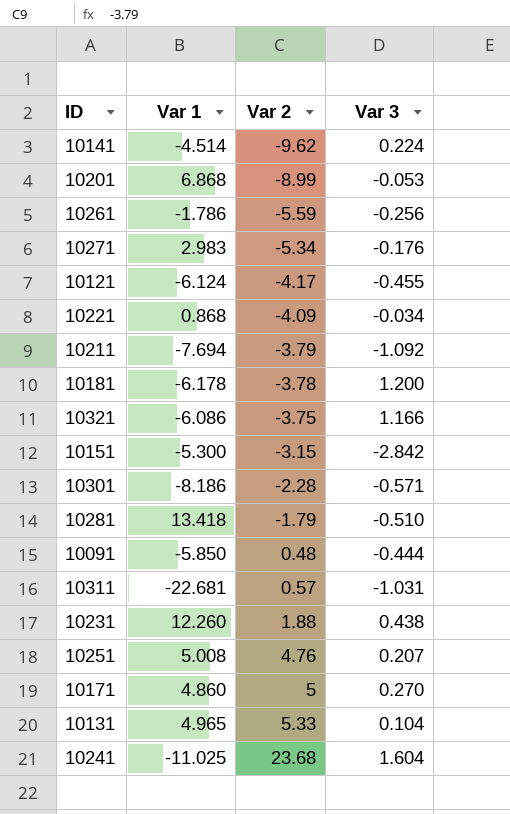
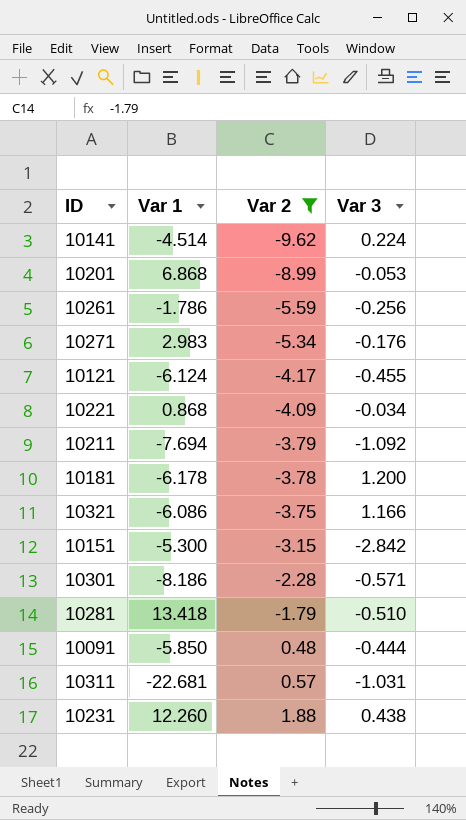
filter: none -> Var 2 <= 1.88

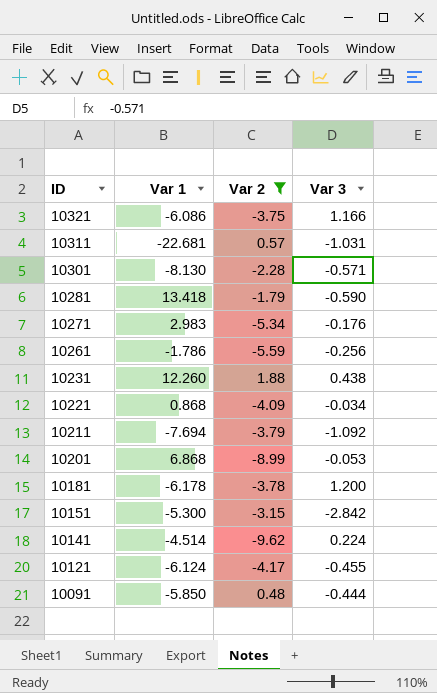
row order: Var 2 ascending -> ID descending
10301 | Var 1: -8.186 -> -8.130
10281 | Var 3: -0.510 -> -0.590

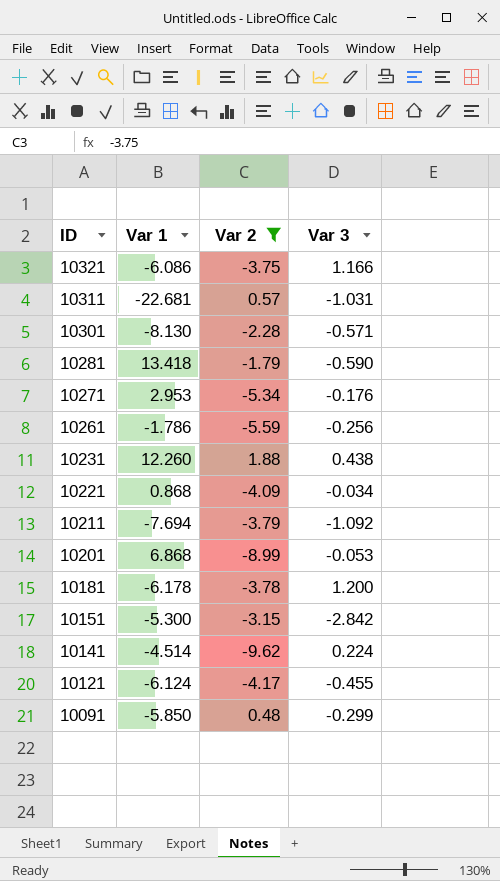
10271 | Var 1: 2.983 -> 2.953
10091 | Var 3: -0.444 -> -0.299

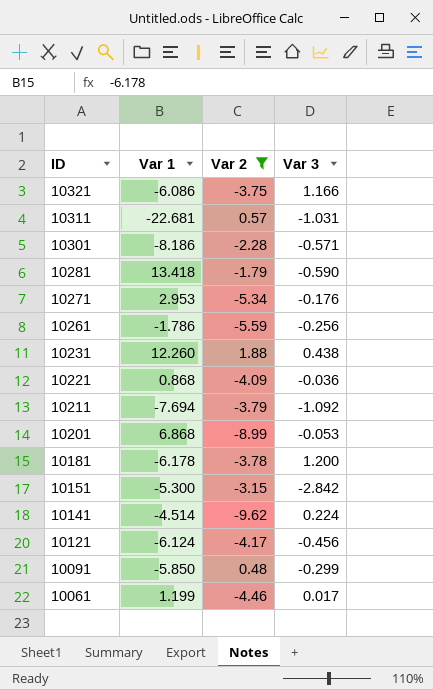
10301 | Var 1: -8.130 -> -8.186
10221 | Var 3: -0.034 -> -0.036
10121 | Var 3: -0.455 -> -0.456
row 10061: none -> 1.199 | -4.46 | 0.017

